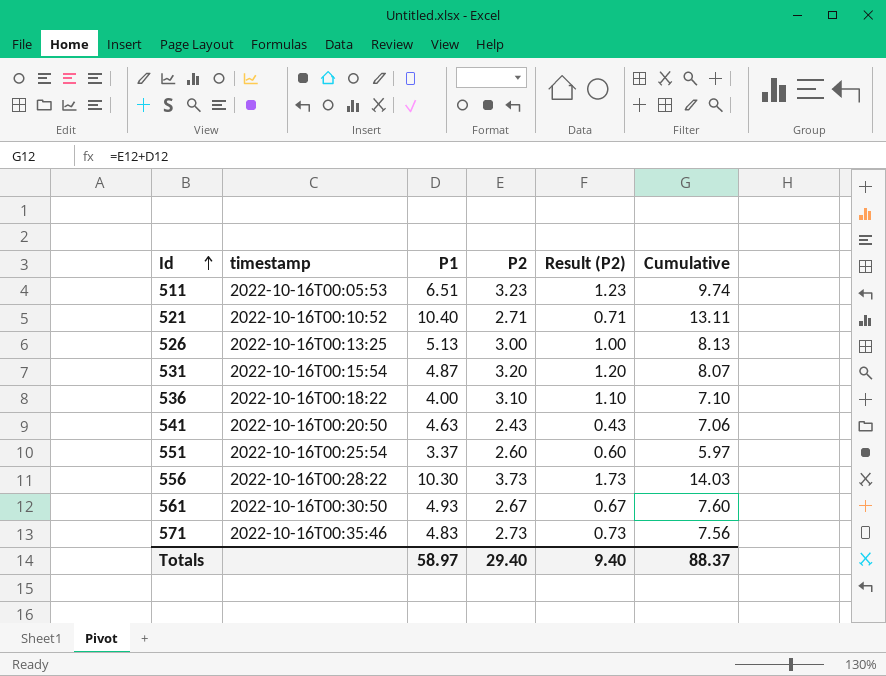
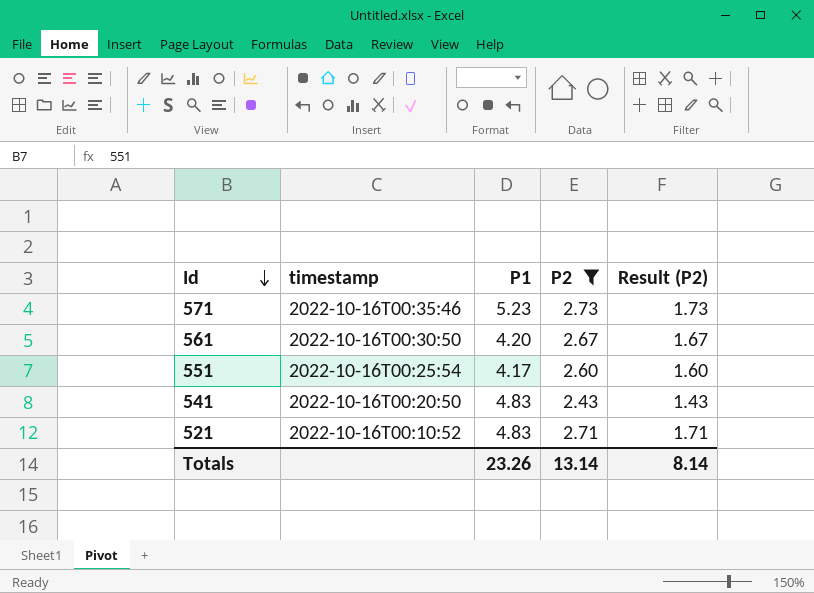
filter: none -> P2 <= 2.73
row order: Id ascending -> Id descending
column Cumulative | formula: [P1] + [P2] -> none
column Result (P2) | formula: [P2] - 2 -> [P2] - 1
571 | P1: 4.83 -> 5.23
561 | P1: 4.93 -> 4.20
551 | P1: 3.37 -> 4.17
541 | P1: 4.63 -> 4.83
521 | P1: 10.40 -> 4.83
Totals | P1: 58.97 -> 23.26
Totals | P2: 29.40 -> 13.14
Totals | Result (P2): 9.40 -> 8.14

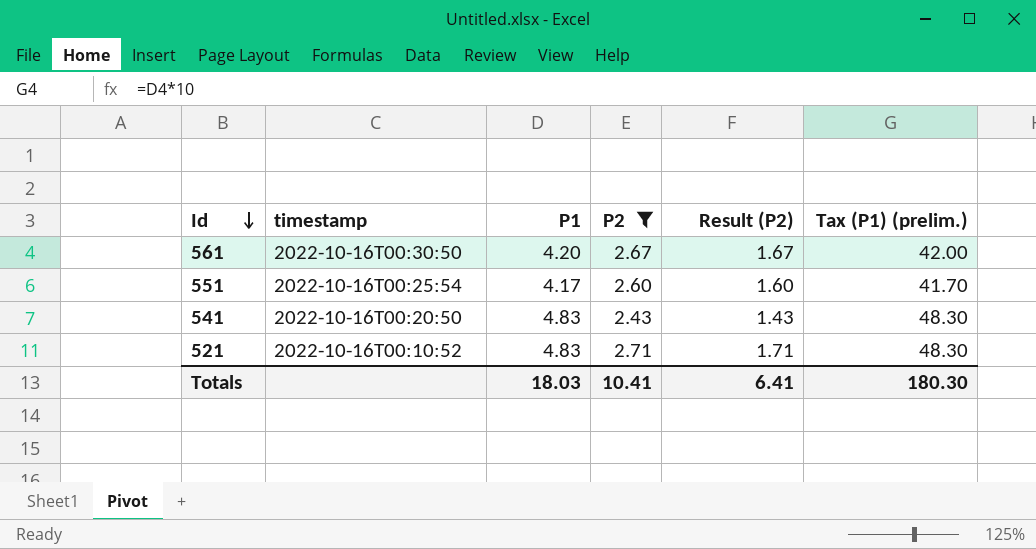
column Tax (P1) (prelim.) | formula: none -> [P1] * 10
row 571: 2022-10-16T00:35:46 | 5.23 | 2.73 | 1.73 -> none
Totals | P1: 23.26 -> 18.03
Totals | P2: 13.14 -> 10.41
Totals | Result (P2): 8.14 -> 6.41

